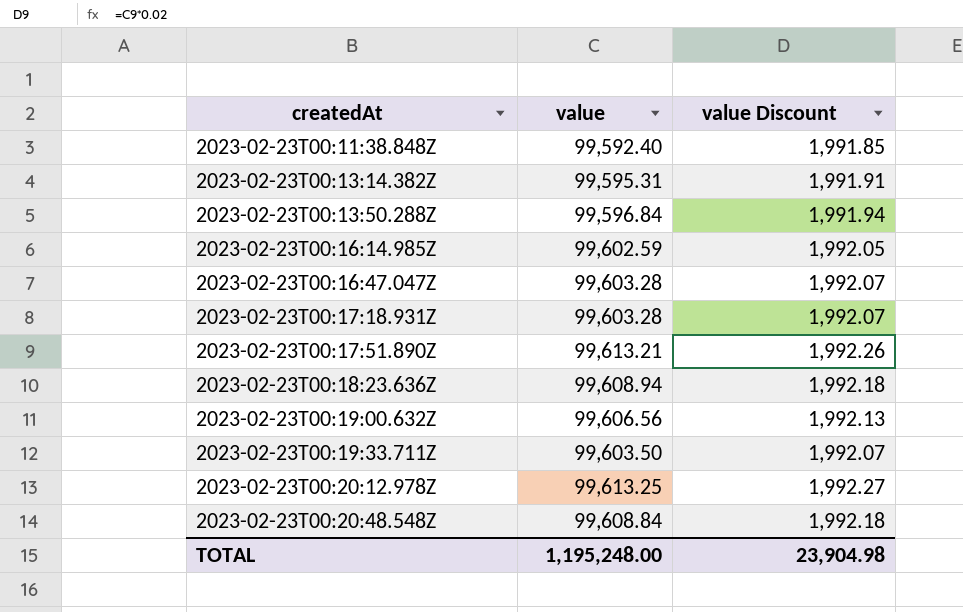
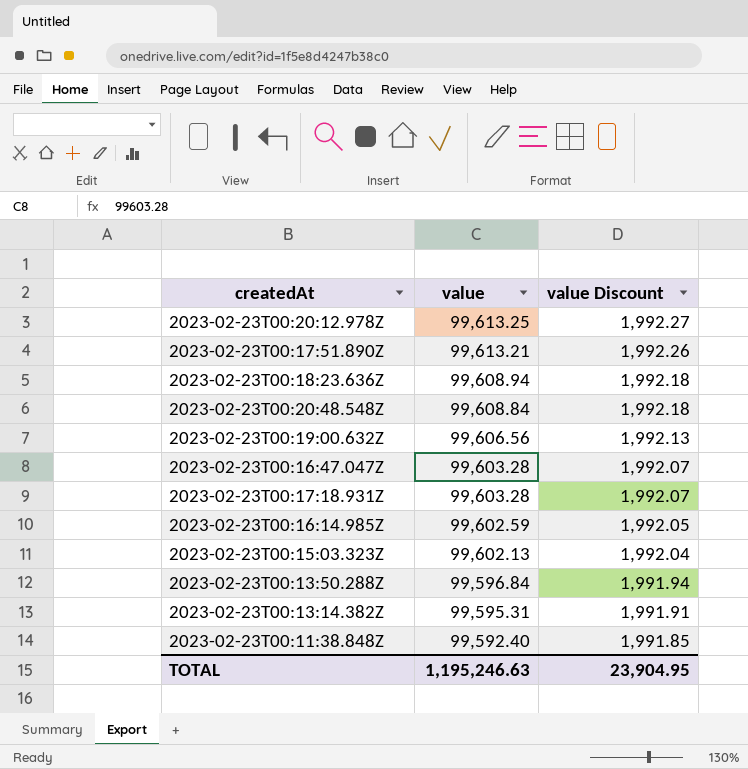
row order: createdAt ascending -> value descending
row 2023-02-23T00:19:33.711Z: 99,603.50 | 1,992.07 -> none
row 2023-02-23T00:15:03.323Z: none -> 99,602.13 | 1,992.04
TOTAL | value: 1,195,248.00 -> 1,195,246.63
TOTAL | value Discount: 23,904.98 -> 23,904.95

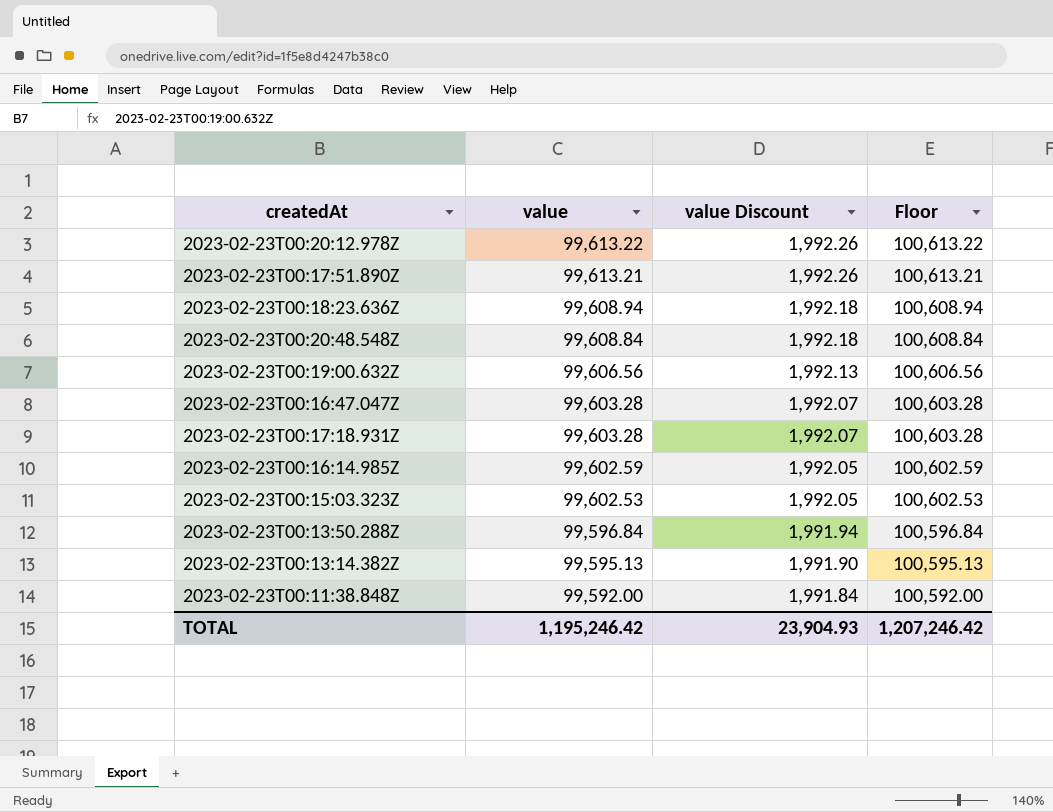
column Floor | formula: none -> [value] + 1000
2023-02-23T00:20:12.978Z | value: 99,613.25 -> 99,613.22
2023-02-23T00:20:12.978Z | value Discount: 1,992.27 -> 1,992.26
2023-02-23T00:15:03.323Z | value: 99,602.13 -> 99,602.53
2023-02-23T00:15:03.323Z | value Discount: 1,992.04 -> 1,992.05
2023-02-23T00:13:14.382Z | value: 99,595.31 -> 99,595.13
2023-02-23T00:13:14.382Z | value Discount: 1,991.91 -> 1,991.90
2023-02-23T00:11:38.848Z | value: 99,592.40 -> 99,592.00
2023-02-23T00:11:38.848Z | value Discount: 1,991.85 -> 1,991.84
TOTAL | value: 1,195,246.63 -> 1,195,246.42
TOTAL | value Discount: 23,904.95 -> 23,904.93

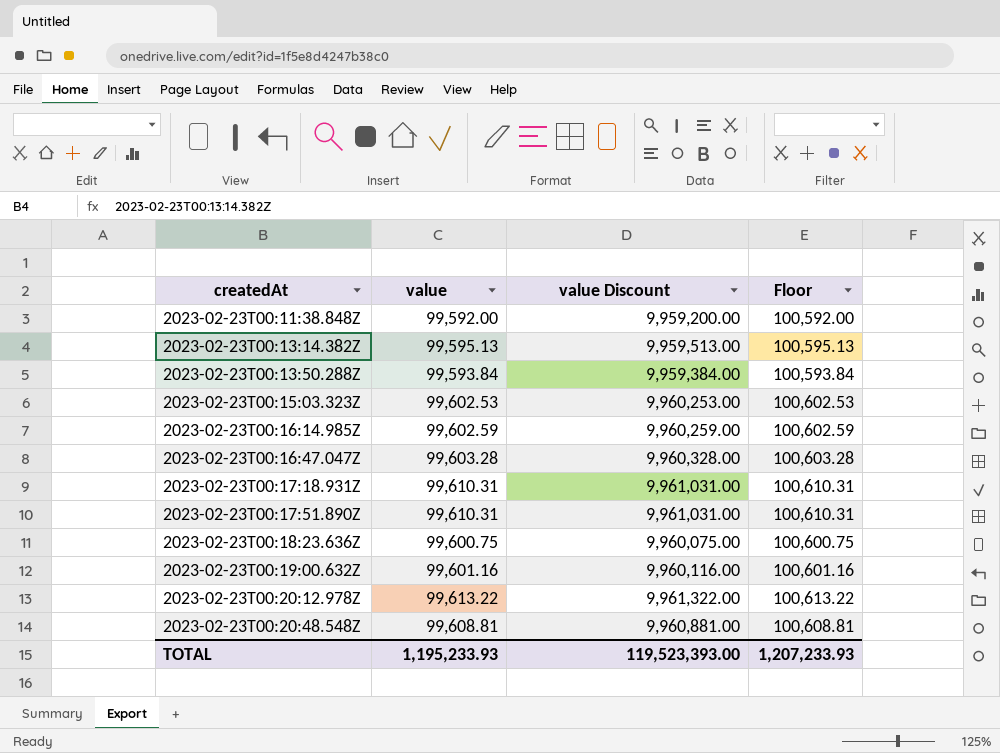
row order: value descending -> createdAt ascending
column value Discount | formula: [value] * 0.02 -> [value] * 100
2023-02-23T00:13:50.288Z | value: 99,596.84 -> 99,593.84
2023-02-23T00:13:50.288Z | Floor: 100,596.84 -> 100,593.84
2023-02-23T00:17:18.931Z | value: 99,603.28 -> 99,610.31
2023-02-23T00:17:18.931Z | Floor: 100,603.28 -> 100,610.31
2023-02-23T00:17:51.890Z | value: 99,613.21 -> 99,610.31
2023-02-23T00:17:51.890Z | Floor: 100,613.21 -> 100,610.31
2023-02-23T00:18:23.636Z | value: 99,608.94 -> 99,600.75
2023-02-23T00:18:23.636Z | Floor: 100,608.94 -> 100,600.75
2023-02-23T00:19:00.632Z | value: 99,606.56 -> 99,601.16
2023-02-23T00:19:00.632Z | Floor: 100,606.56 -> 100,601.16
2023-02-23T00:20:48.548Z | value: 99,608.84 -> 99,608.81
2023-02-23T00:20:48.548Z | Floor: 100,608.84 -> 100,608.81
TOTAL | value: 1,195,246.42 -> 1,195,233.93
TOTAL | value Discount: 23,904.93 -> 119,523,393.00
TOTAL | Floor: 1,207,246.42 -> 1,207,233.93

